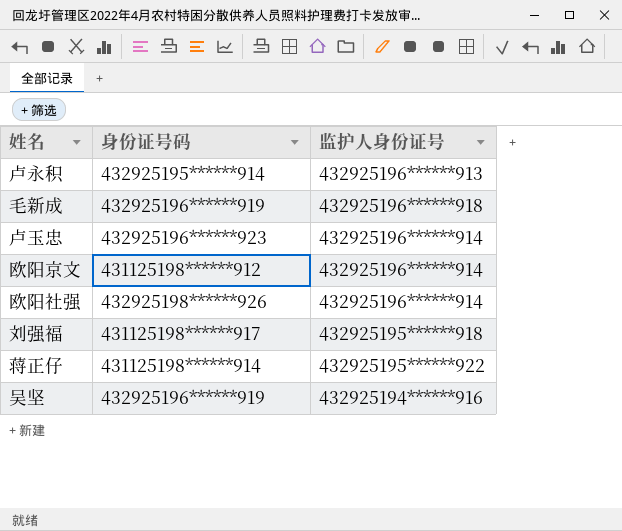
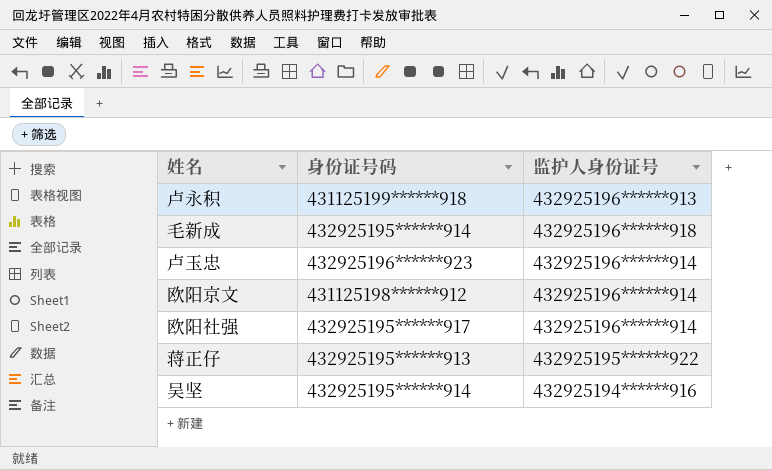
row 刘强福: 431125198******917 | 432925195******918 -> none
卢永积 | 身份证号码: 432925195******914 -> 431125199******918
毛新成 | 身份证号码: 432925196******919 -> 432925195******914
欧阳社强 | 身份证号码: 432925198******926 -> 432925195******917
蒋正仔 | 身份证号码: 431125198******914 -> 432925195******913
吴坚 | 身份证号码: 432925196******919 -> 432925195******914

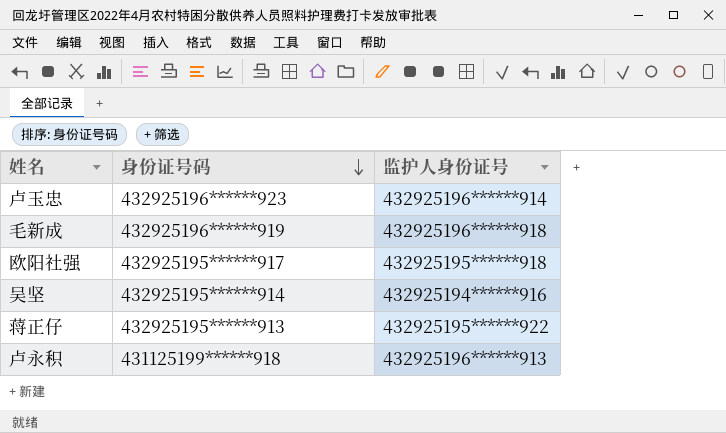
row order: none -> 身份证号码 descending
row 欧阳京文: 431125198******912 | 432925196******914 -> none
毛新成 | 身份证号码: 432925195******914 -> 432925196******919
欧阳社强 | 监护人身份证号: 432925196******914 -> 432925195******918

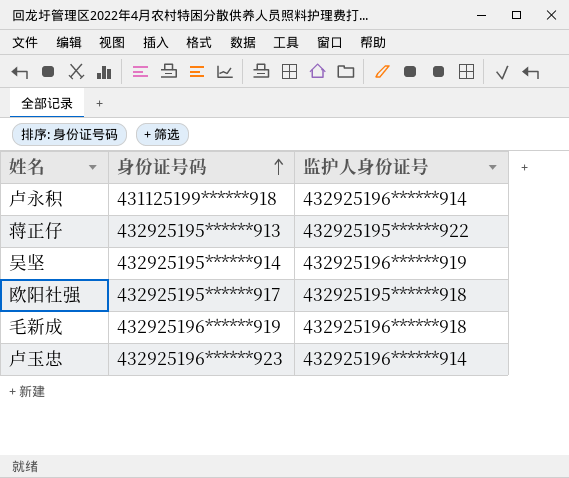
row order: 身份证号码 descending -> 身份证号码 ascending
卢永积 | 监护人身份证号: 432925196******913 -> 432925196******914
吴坚 | 监护人身份证号: 432925194******916 -> 432925196******919

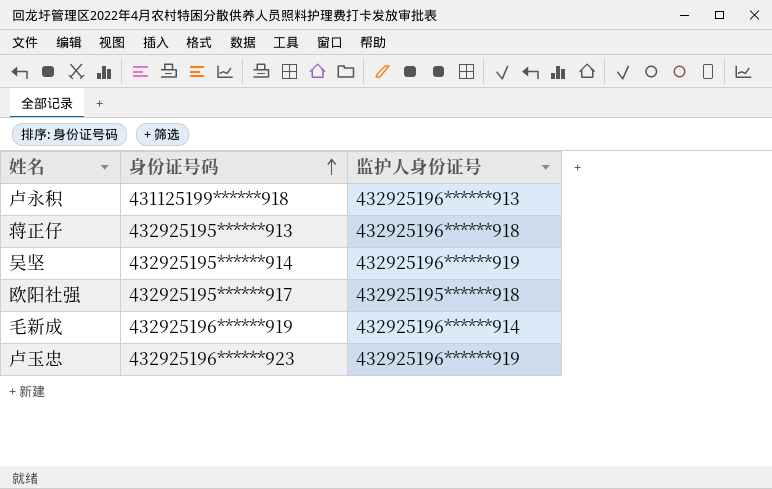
卢永积 | 监护人身份证号: 432925196******914 -> 432925196******913
蒋正仔 | 监护人身份证号: 432925195******922 -> 432925196******918
毛新成 | 监护人身份证号: 432925196******918 -> 432925196******914
卢玉忠 | 监护人身份证号: 432925196******914 -> 432925196******919

